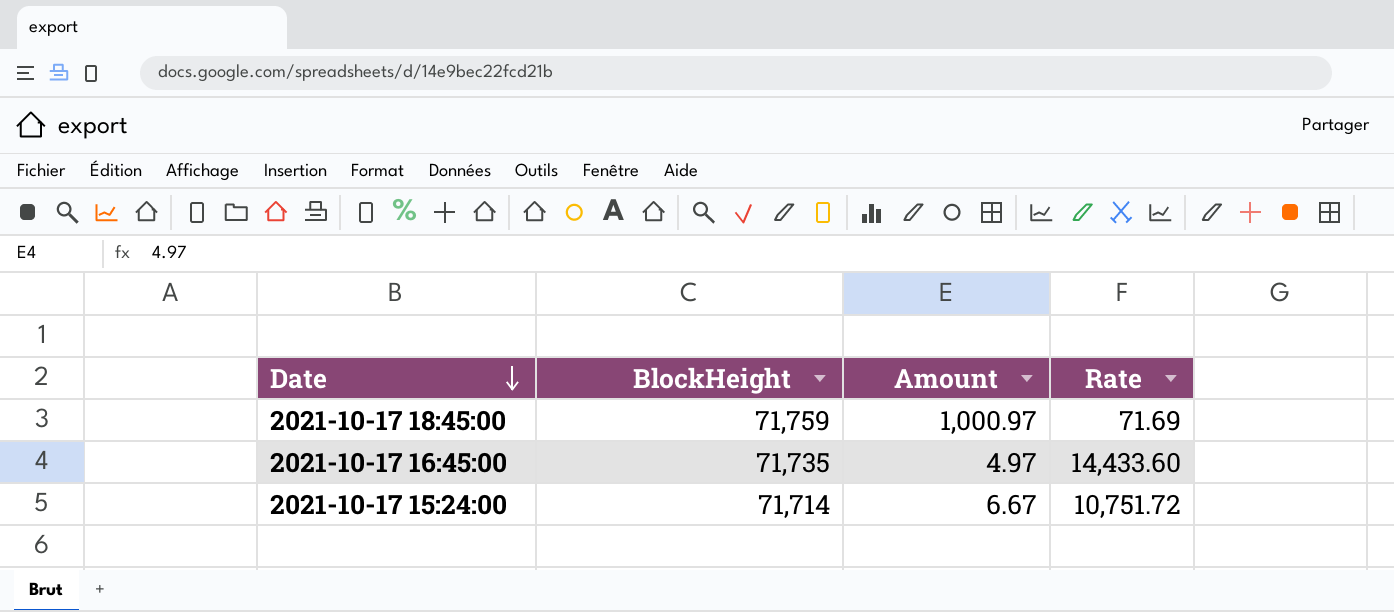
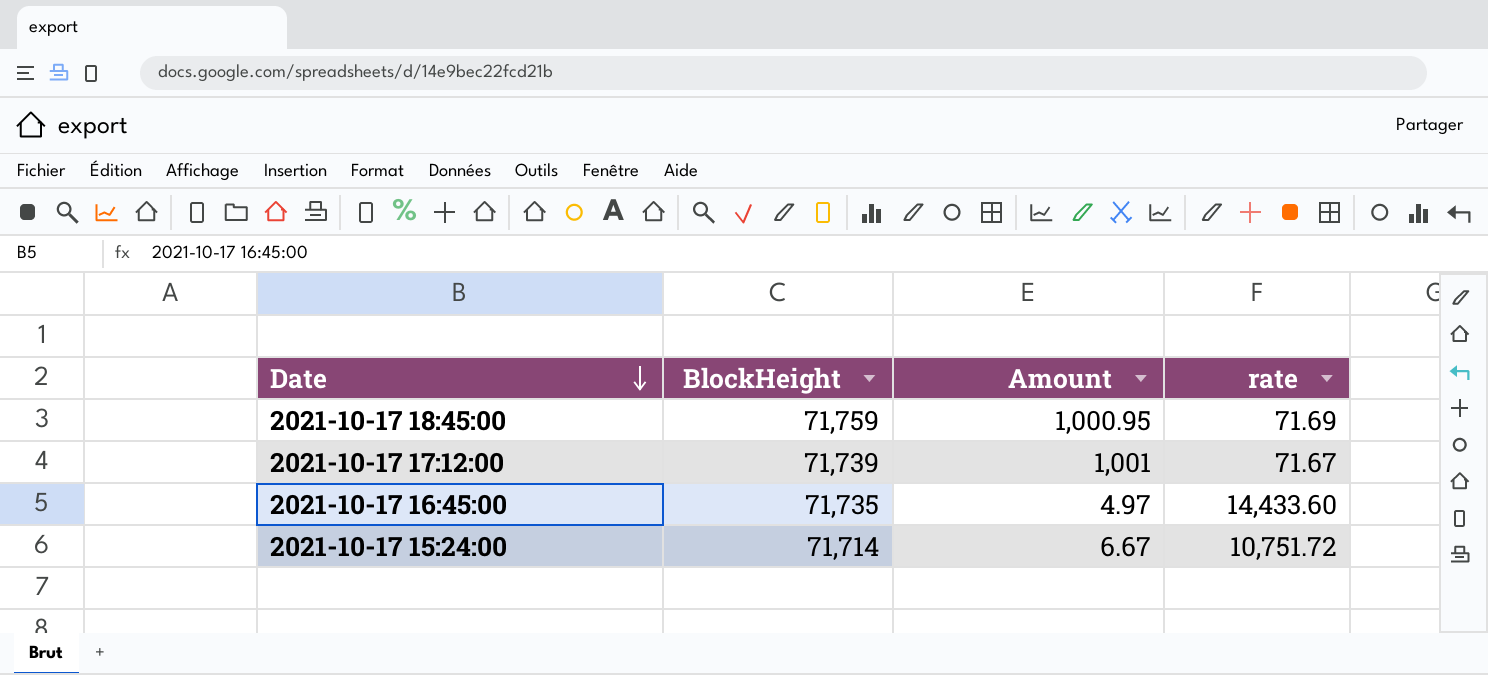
column name: Rate -> rate
2021-10-17 18:45:00 | Amount: 1,000.97 -> 1,000.95
row 2021-10-17 17:12:00: none -> 71,739 | 1,001 | 71.67

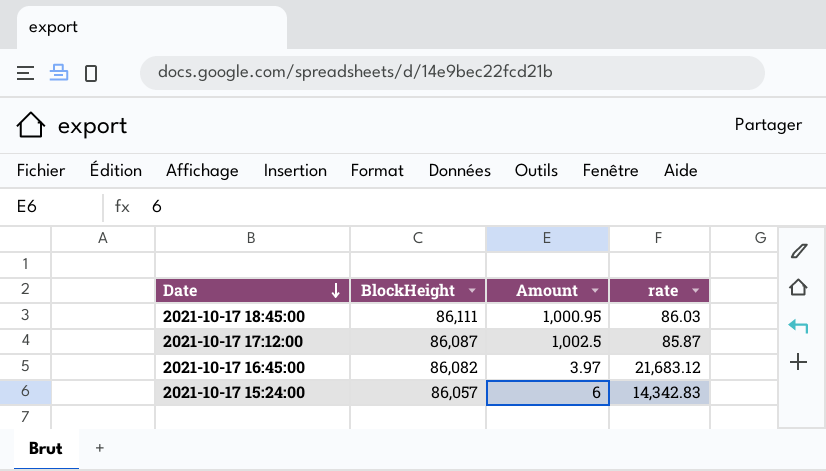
2021-10-17 18:45:00 | BlockHeight: 71,759 -> 86,111
2021-10-17 18:45:00 | rate: 71.69 -> 86.03
2021-10-17 17:12:00 | BlockHeight: 71,739 -> 86,087
2021-10-17 17:12:00 | Amount: 1,001 -> 1,002.5
2021-10-17 17:12:00 | rate: 71.67 -> 85.87
2021-10-17 16:45:00 | BlockHeight: 71,735 -> 86,082
2021-10-17 16:45:00 | Amount: 4.97 -> 3.97
2021-10-17 16:45:00 | rate: 14,433.60 -> 21,683.12
2021-10-17 15:24:00 | BlockHeight: 71,714 -> 86,057
2021-10-17 15:24:00 | Amount: 6.67 -> 6
2021-10-17 15:24:00 | rate: 10,751.72 -> 14,342.83

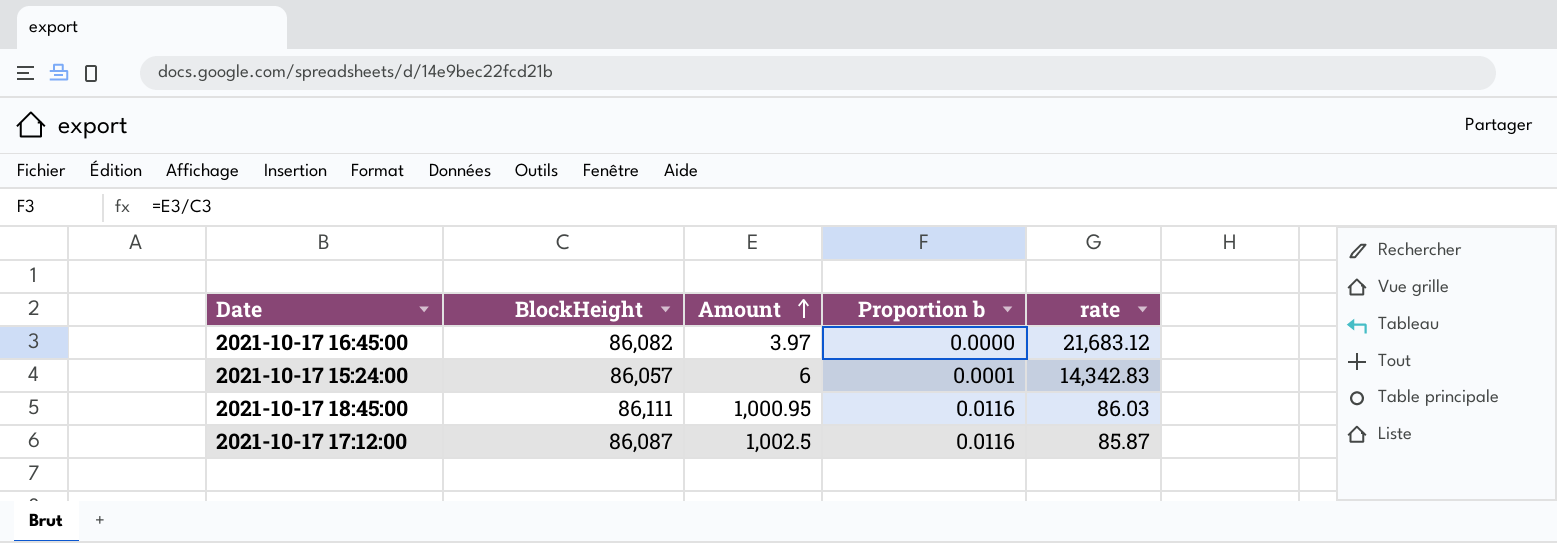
row order: Date descending -> Amount ascending
column Proportion b | formula: none -> [Amount] / [BlockHeight]

